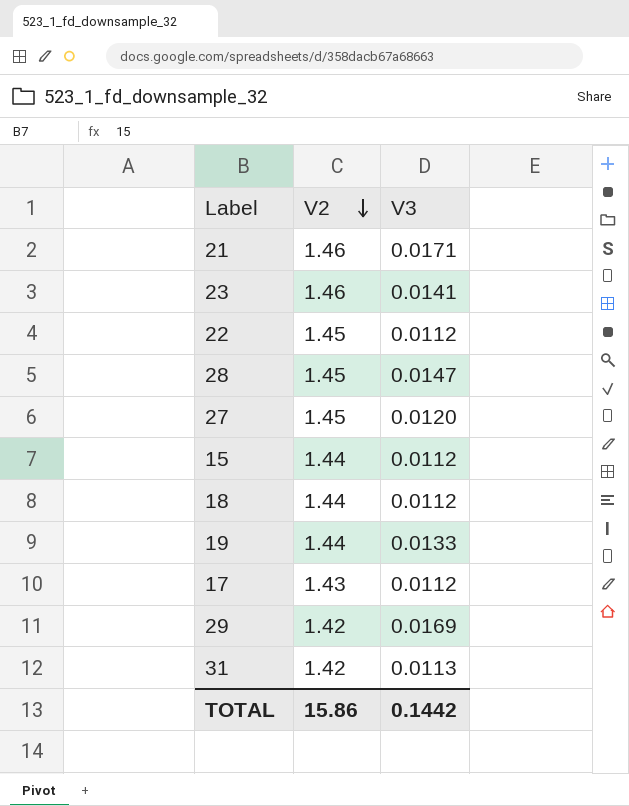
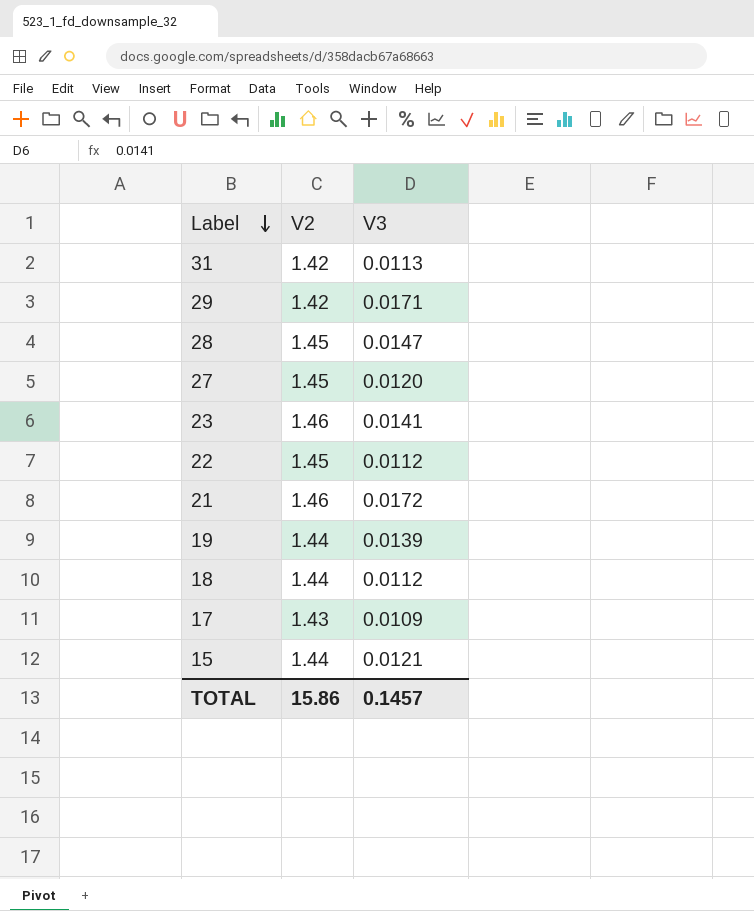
row order: V2 descending -> Label descending
29 | V3: 0.0169 -> 0.0171
21 | V3: 0.0171 -> 0.0172
19 | V3: 0.0133 -> 0.0139
17 | V3: 0.0112 -> 0.0109
15 | V3: 0.0112 -> 0.0121
TOTAL | V3: 0.1442 -> 0.1457

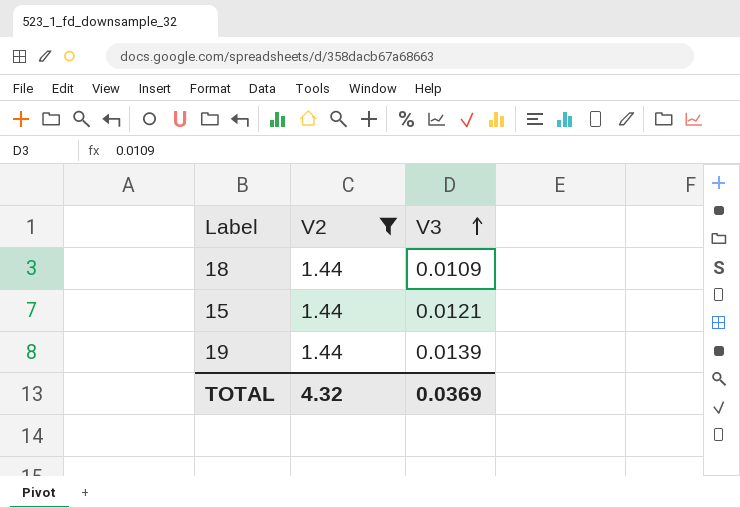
filter: none -> V2 = 1.44
row order: Label descending -> V3 ascending
18 | V3: 0.0112 -> 0.0109
TOTAL | V2: 15.86 -> 4.32
TOTAL | V3: 0.1457 -> 0.0369

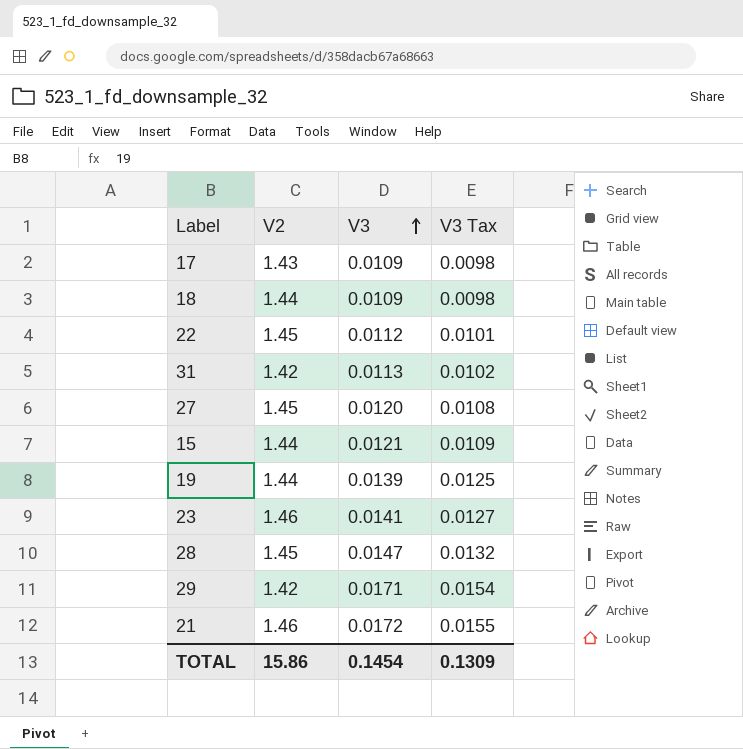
filter: V2 = 1.44 -> none
column V3 Tax | formula: none -> [V3] * 0.9
TOTAL | V2: 4.32 -> 15.86
TOTAL | V3: 0.0369 -> 0.1454

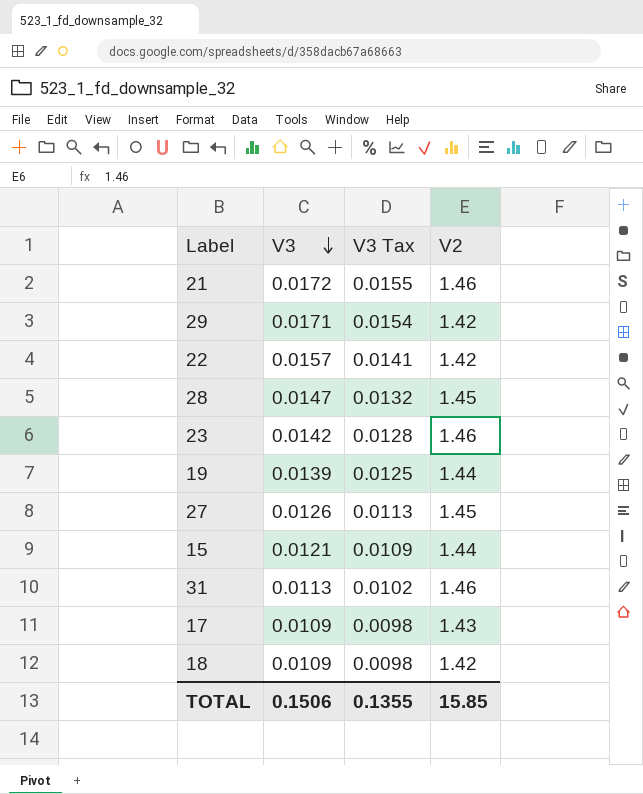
row order: V3 ascending -> V3 descending
column V2 | position: 2 -> 4
22 | V3: 0.0112 -> 0.0157
22 | V3 Tax: 0.0101 -> 0.0141
22 | V2: 1.45 -> 1.42
23 | V3: 0.0141 -> 0.0142
23 | V3 Tax: 0.0127 -> 0.0128
27 | V3: 0.0120 -> 0.0126
27 | V3 Tax: 0.0108 -> 0.0113
31 | V2: 1.42 -> 1.46
18 | V2: 1.44 -> 1.42
TOTAL | V3: 0.1454 -> 0.1506
TOTAL | V3 Tax: 0.1309 -> 0.1355
TOTAL | V2: 15.86 -> 15.85

